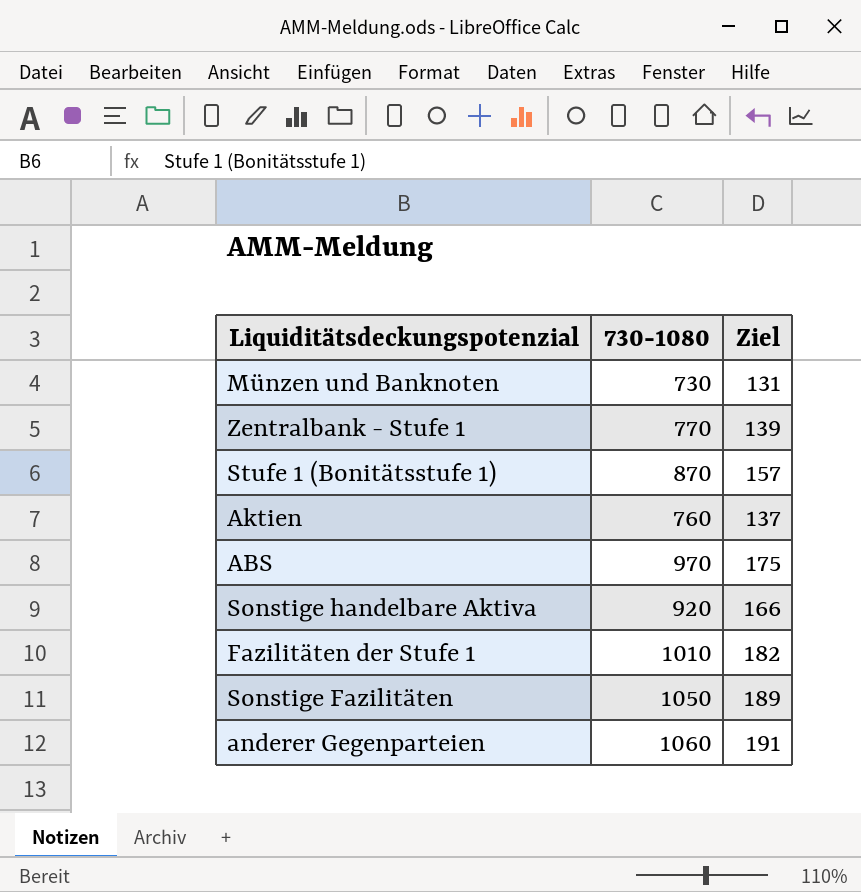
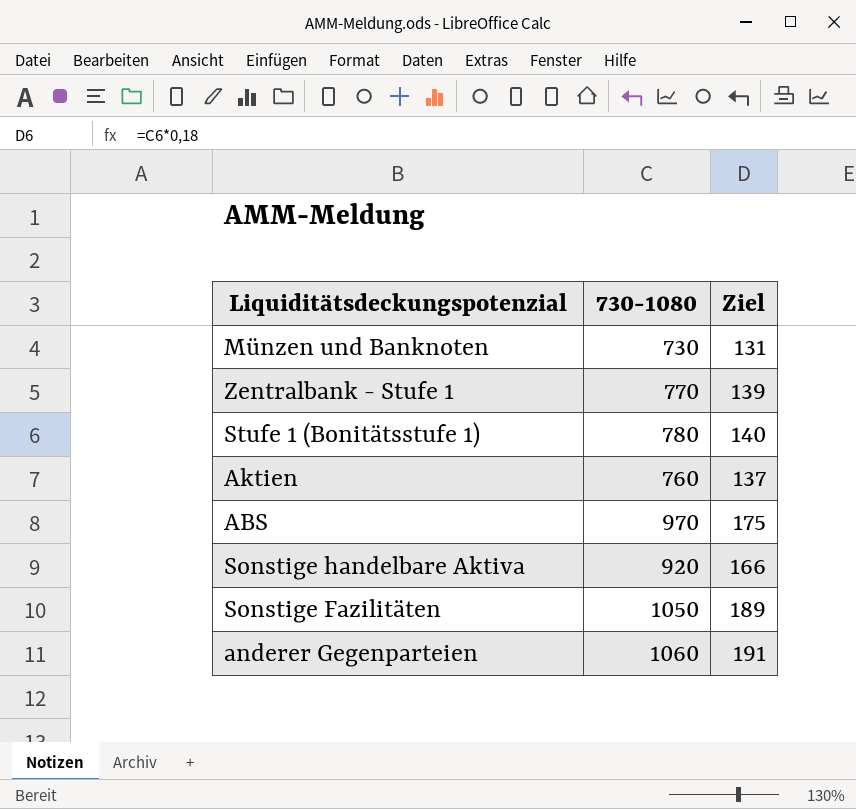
row Fazilitäten der Stufe 1: 1010 | 182 -> none
Stufe 1 (Bonitätsstufe 1) | 730-1080: 870 -> 780
Stufe 1 (Bonitätsstufe 1) | Ziel: 157 -> 140

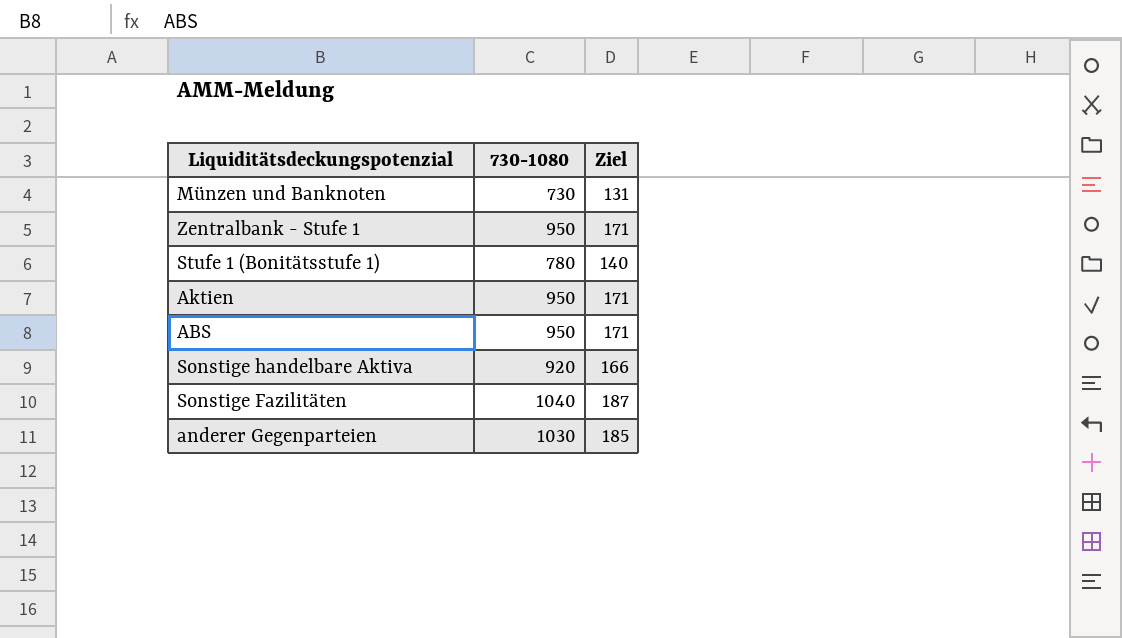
Zentralbank - Stufe 1 | 730-1080: 770 -> 950
Zentralbank - Stufe 1 | Ziel: 139 -> 171
Aktien | 730-1080: 760 -> 950
Aktien | Ziel: 137 -> 171
ABS | 730-1080: 970 -> 950
ABS | Ziel: 175 -> 171
Sonstige Fazilitäten | 730-1080: 1050 -> 1040
Sonstige Fazilitäten | Ziel: 189 -> 187
anderer Gegenparteien | 730-1080: 1060 -> 1030
anderer Gegenparteien | Ziel: 191 -> 185

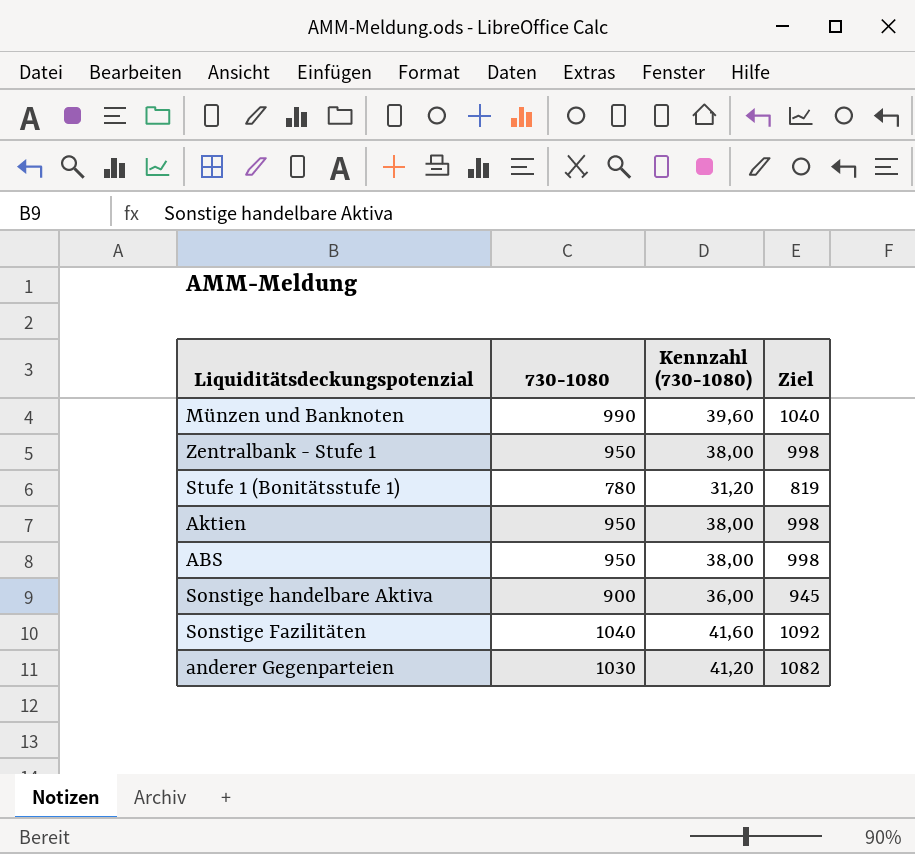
column Kennzahl (730-1080) | formula: none -> [730-1080] * 0,04
column Ziel | formula: [730-1080] * 0,18 -> [730-1080] * 1,05
Münzen und Banknoten | 730-1080: 730 -> 990
Sonstige handelbare Aktiva | 730-1080: 920 -> 900

